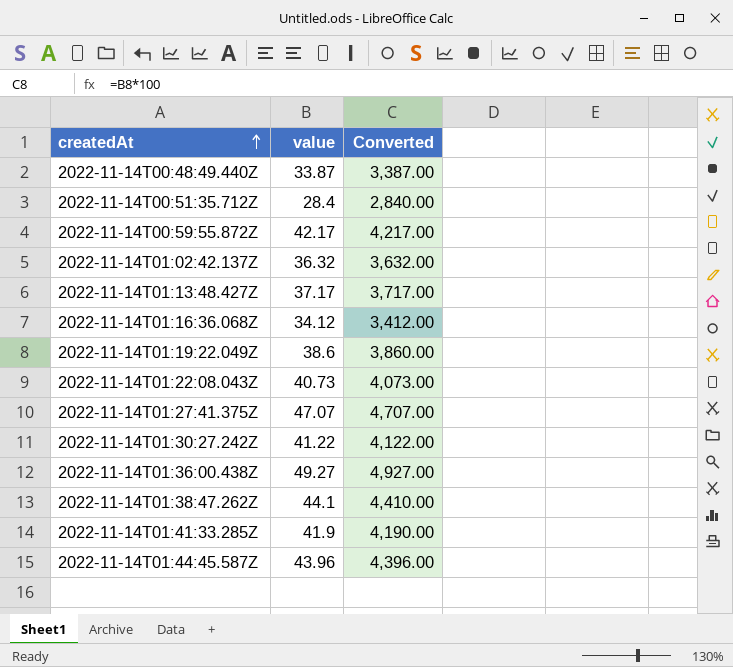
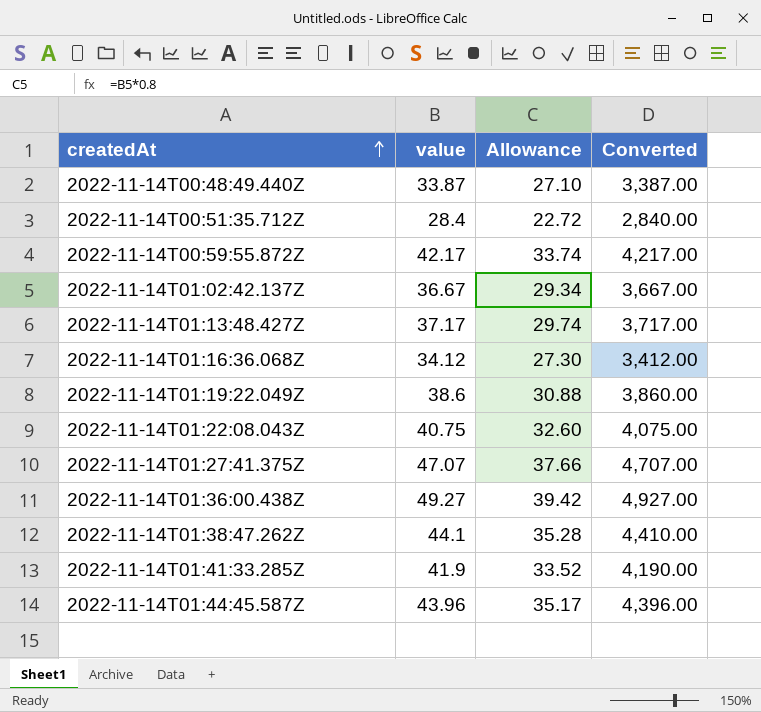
column Allowance | formula: none -> [value] * 0.8
row 2022-11-14T01:30:27.242Z: 41.22 | 4,122.00 -> none
2022-11-14T01:02:42.137Z | value: 36.32 -> 36.67
2022-11-14T01:02:42.137Z | Converted: 3,632.00 -> 3,667.00
2022-11-14T01:22:08.043Z | value: 40.73 -> 40.75
2022-11-14T01:22:08.043Z | Converted: 4,073.00 -> 4,075.00

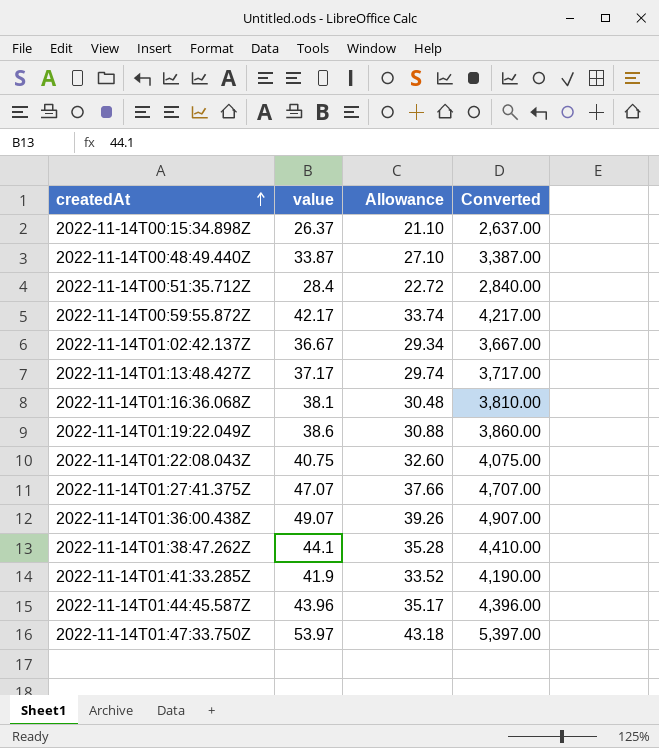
row 2022-11-14T00:15:34.898Z: none -> 26.37 | 21.10 | 2,637.00
2022-11-14T01:16:36.068Z | value: 34.12 -> 38.1
2022-11-14T01:16:36.068Z | Allowance: 27.30 -> 30.48
2022-11-14T01:16:36.068Z | Converted: 3,412.00 -> 3,810.00
2022-11-14T01:36:00.438Z | value: 49.27 -> 49.07
2022-11-14T01:36:00.438Z | Allowance: 39.42 -> 39.26
2022-11-14T01:36:00.438Z | Converted: 4,927.00 -> 4,907.00
row 2022-11-14T01:47:33.750Z: none -> 53.97 | 43.18 | 5,397.00

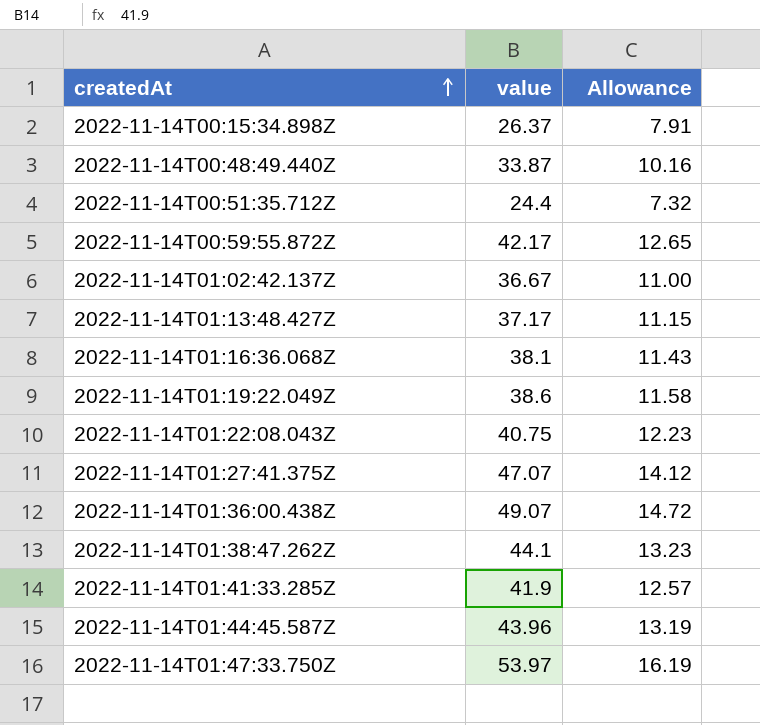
column Converted | formula: [value] * 100 -> none
column Allowance | formula: [value] * 0.8 -> [value] * 0.3
2022-11-14T00:51:35.712Z | value: 28.4 -> 24.4

